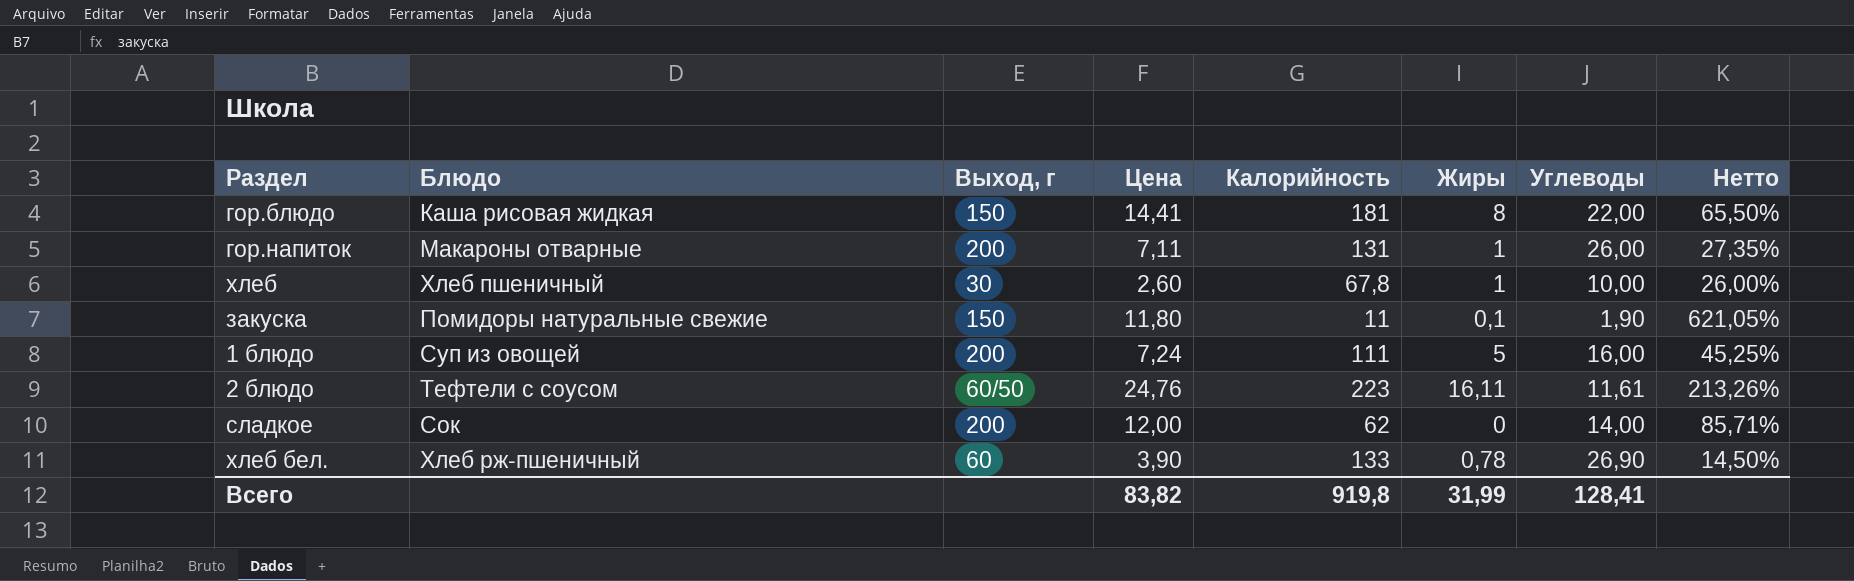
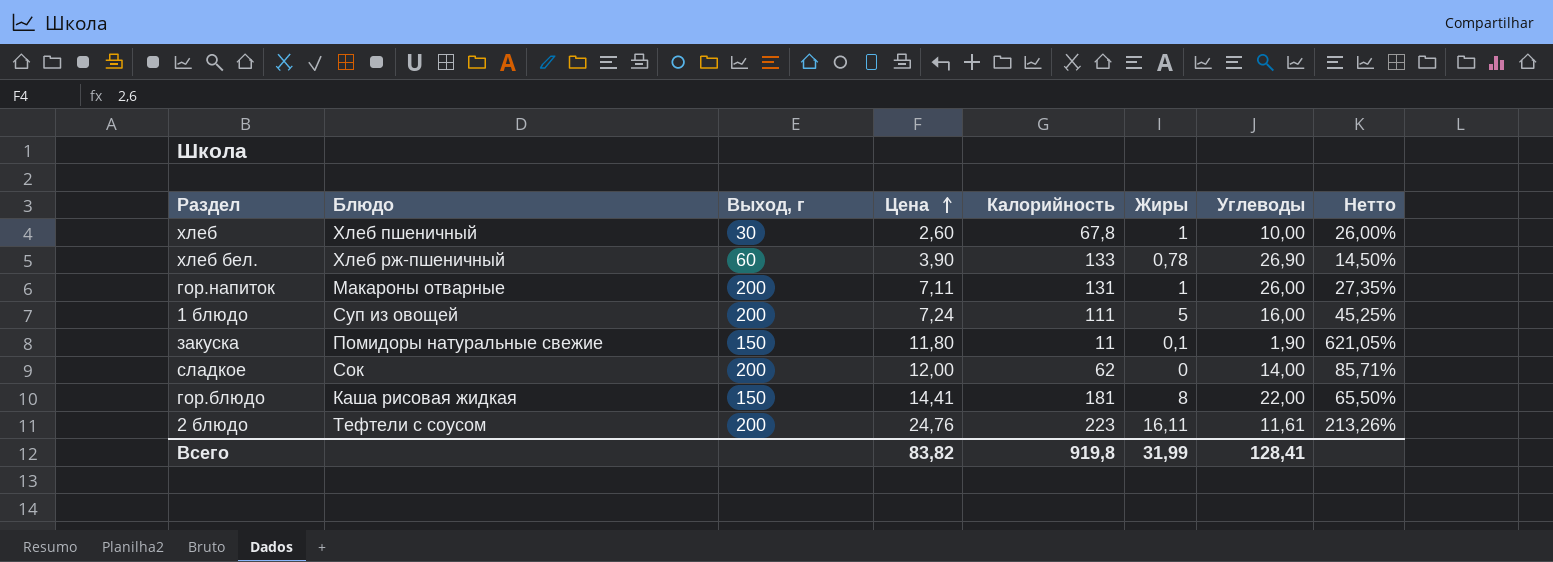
row order: none -> Цена ascending
2 блюдо | Выход, г: 60/50 -> 200

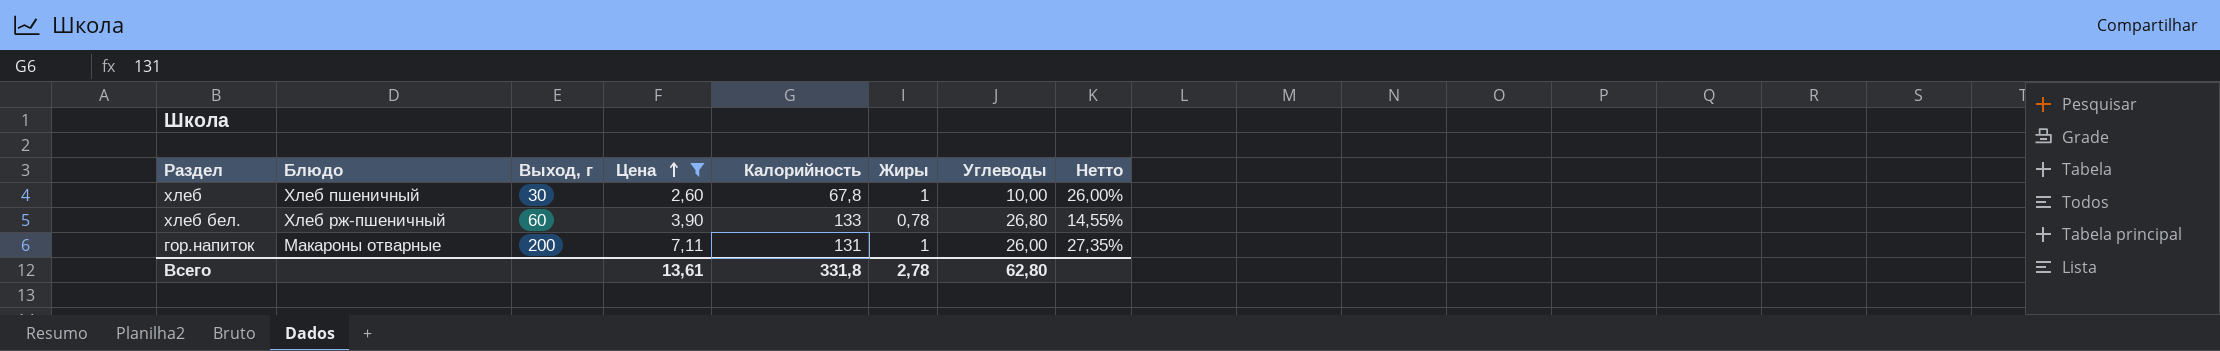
filter: none -> Цена <= 7,11
хлеб бел. | Углеводы: 26,90 -> 26,80
хлеб бел. | Нетто: 14,50% -> 14,55%
Всего | Цена: 83,82 -> 13,61
Всего | Калорийность: 919,8 -> 331,8
Всего | Жиры: 31,99 -> 2,78
Всего | Углеводы: 128,41 -> 62,80

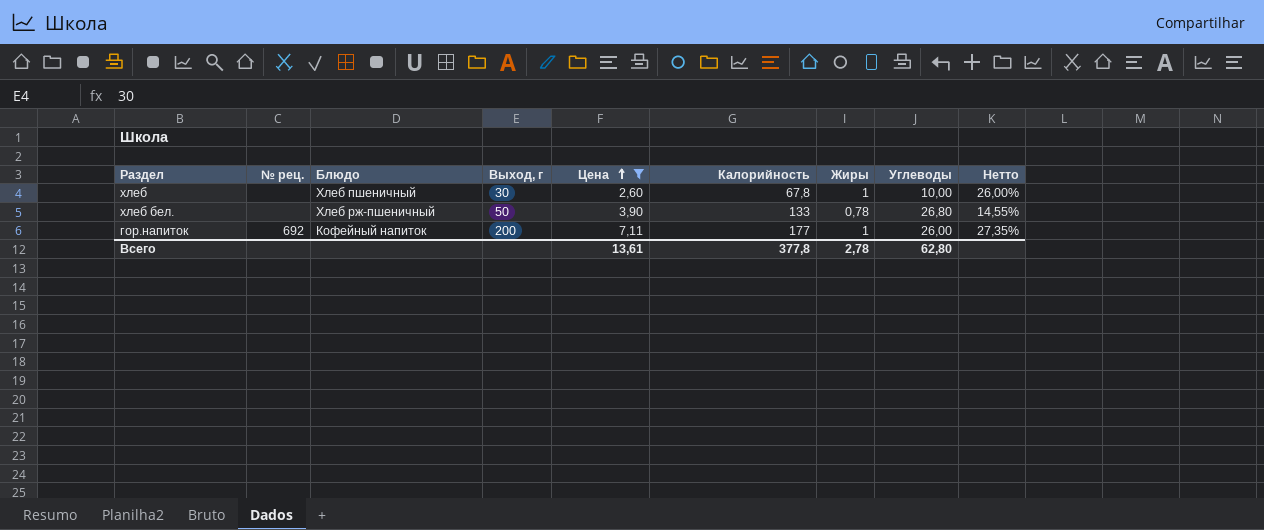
column № рец. | position: none -> 2
хлеб бел. | Выход, г: 60 -> 50
гор.напиток | Блюдо: Макароны отварные -> Кофейный напиток
гор.напиток | Калорийность: 131 -> 177
Всего | Калорийность: 331,8 -> 377,8

